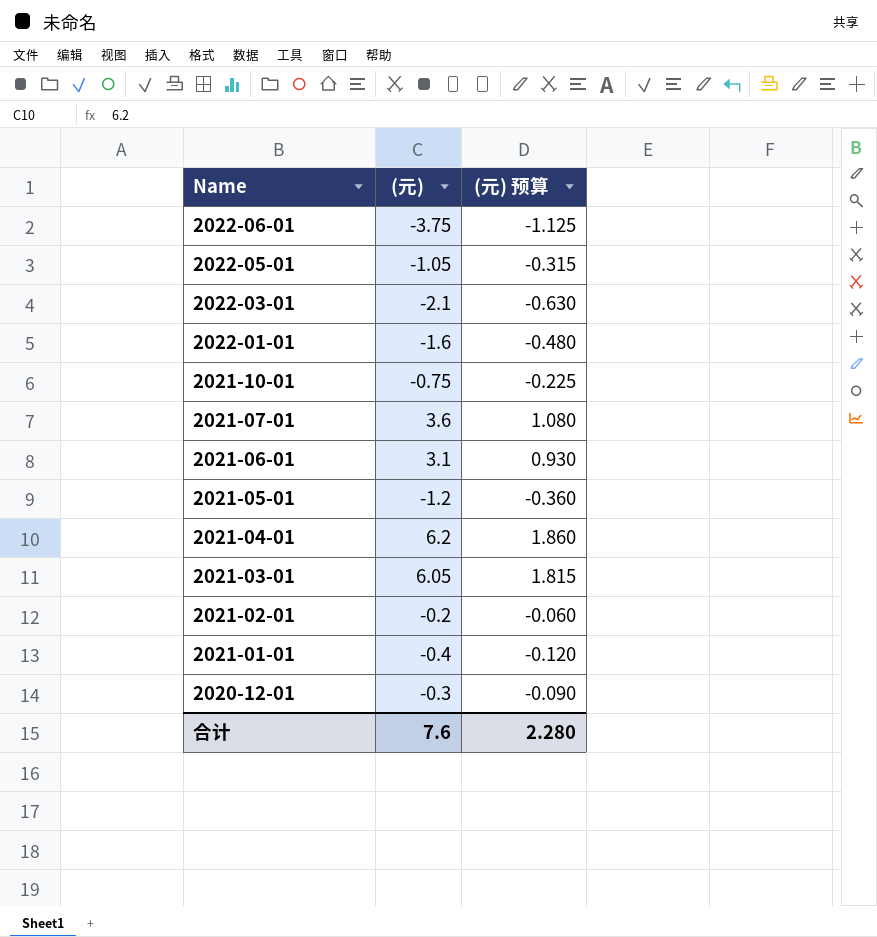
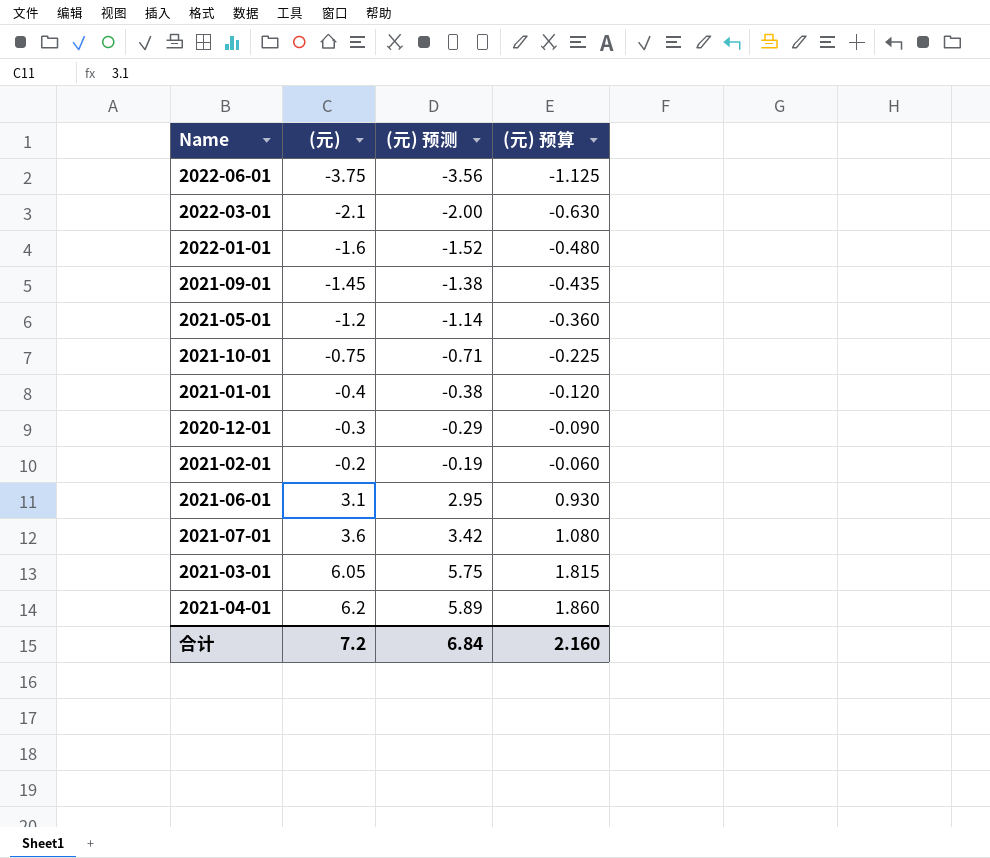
row order: Name descending -> (元) ascending
column (元) 预测 | formula: none -> [(元)] * 0.95
row 2022-05-01: -1.05 | -0.315 -> none
row 2021-09-01: none -> -1.45 | -1.38 | -0.435
合计 | (元): 7.6 -> 7.2
合计 | (元) 预算: 2.280 -> 2.160

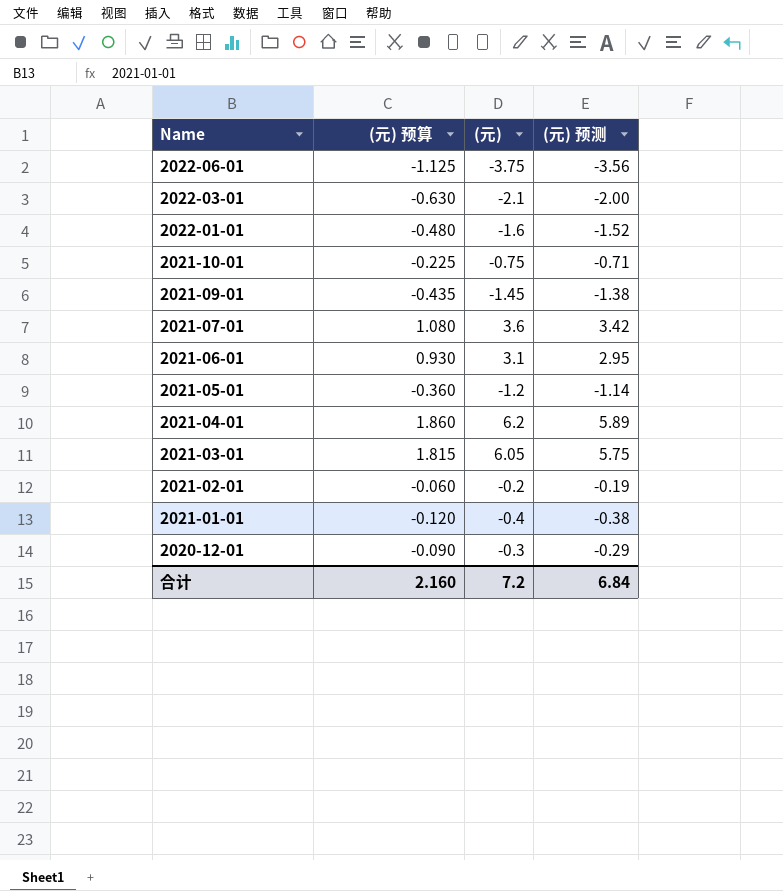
row order: (元) ascending -> Name descending
column (元) 预算 | position: 4 -> 2

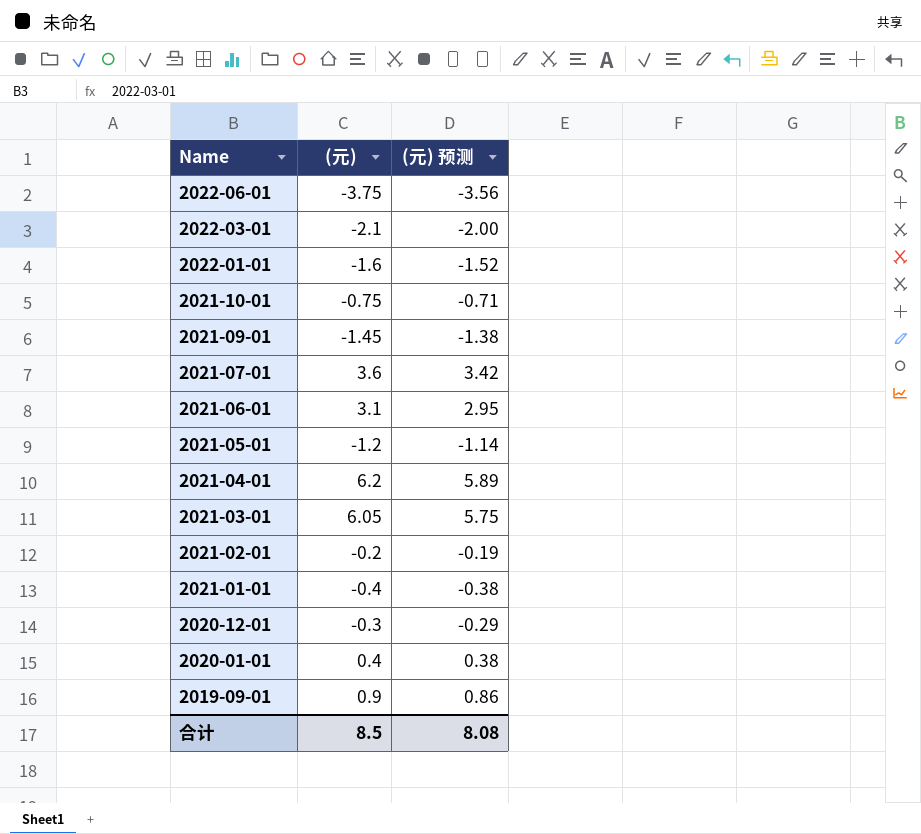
column (元) 预算 | formula: [(元)] * 0.3 -> none
row 2020-01-01: none -> 0.4 | 0.38
row 2019-09-01: none -> 0.9 | 0.86
合计 | (元): 7.2 -> 8.5
合计 | (元) 预测: 6.84 -> 8.08

